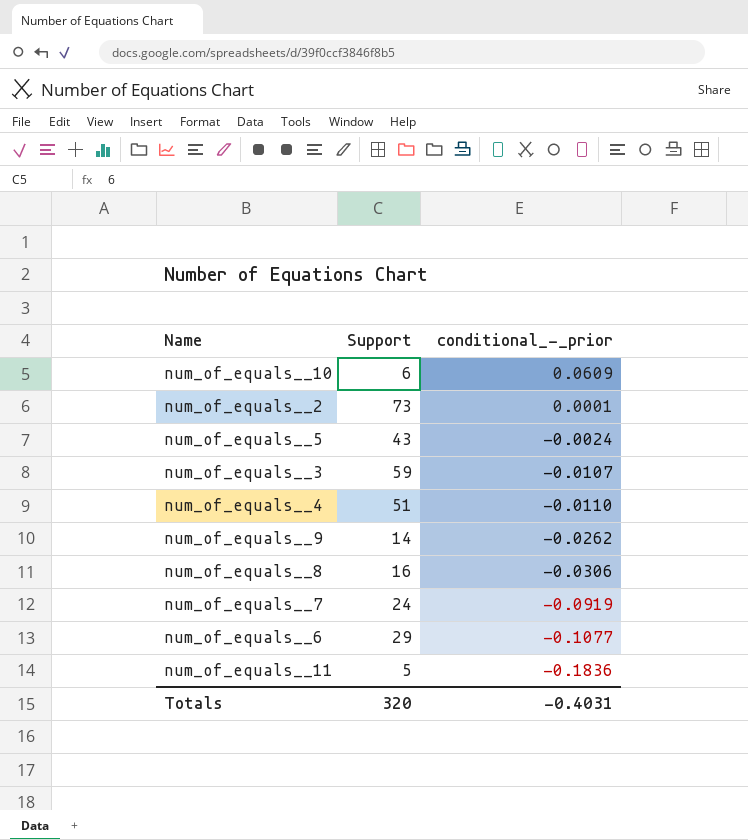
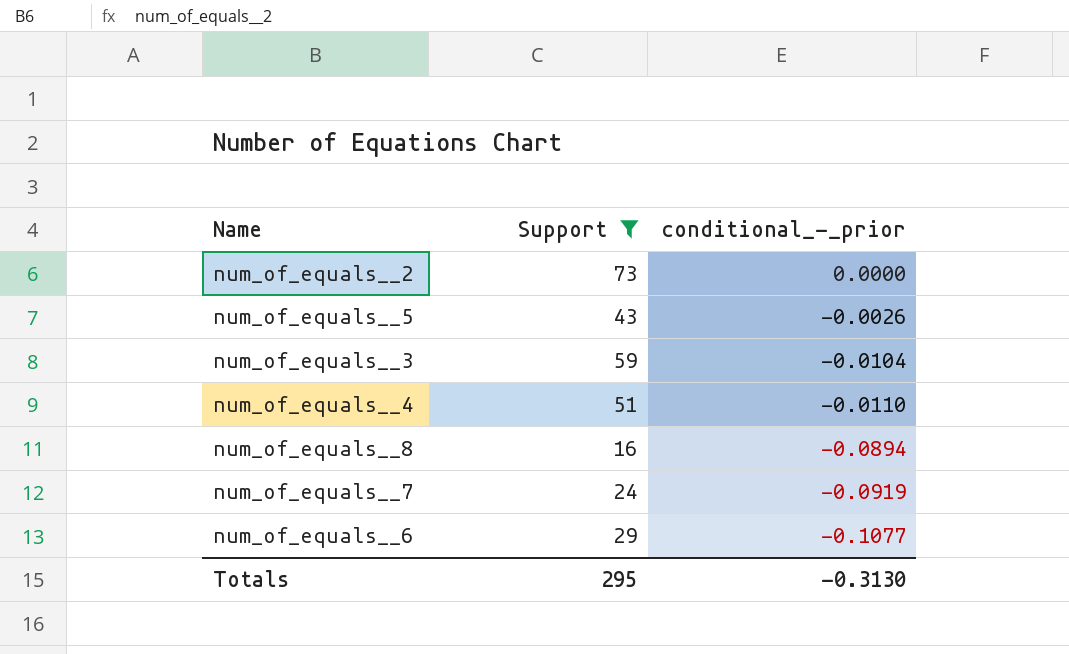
filter: none -> Support >= 16
num_of_equals__2 | conditional_-_prior: 0.0001 -> 0.0000
num_of_equals__5 | conditional_-_prior: -0.0024 -> -0.0026
num_of_equals__3 | conditional_-_prior: -0.0107 -> -0.0104
num_of_equals__8 | conditional_-_prior: -0.0306 -> -0.0894
Totals | Support: 320 -> 295
Totals | conditional_-_prior: -0.4031 -> -0.3130

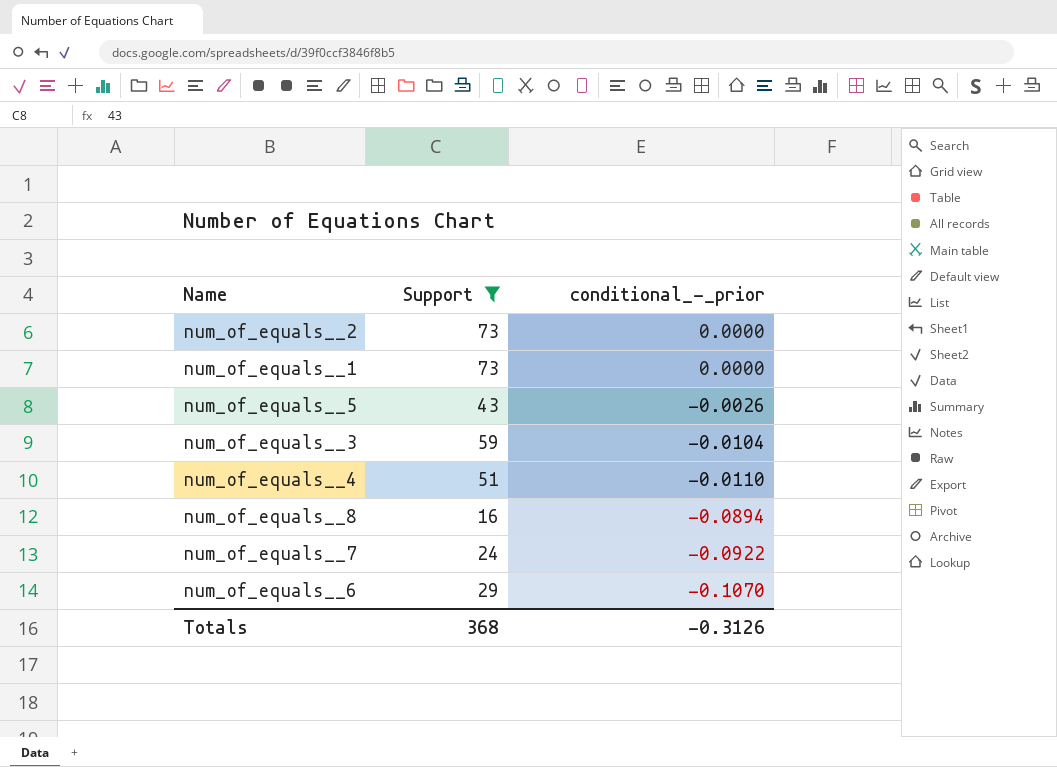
row num_of_equals__1: none -> 73 | 0.0000
num_of_equals__7 | conditional_-_prior: -0.0919 -> -0.0922
num_of_equals__6 | conditional_-_prior: -0.1077 -> -0.1070
Totals | Support: 295 -> 368
Totals | conditional_-_prior: -0.3130 -> -0.3126

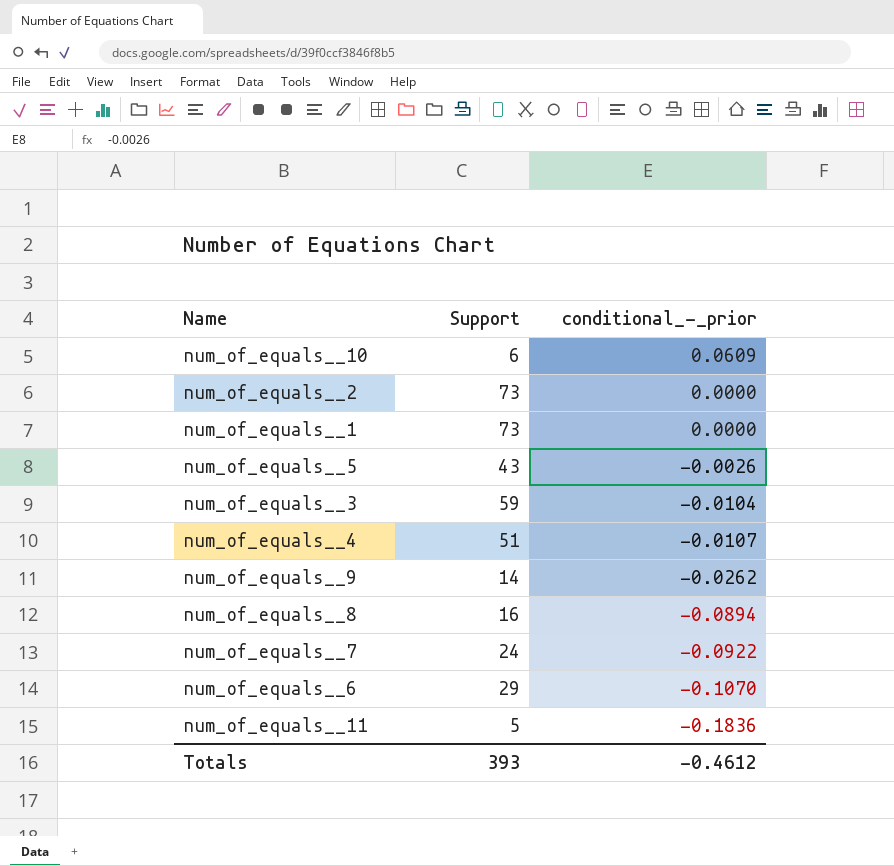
filter: Support >= 16 -> none
num_of_equals__4 | conditional_-_prior: -0.0110 -> -0.0107
Totals | Support: 368 -> 393
Totals | conditional_-_prior: -0.3126 -> -0.4612

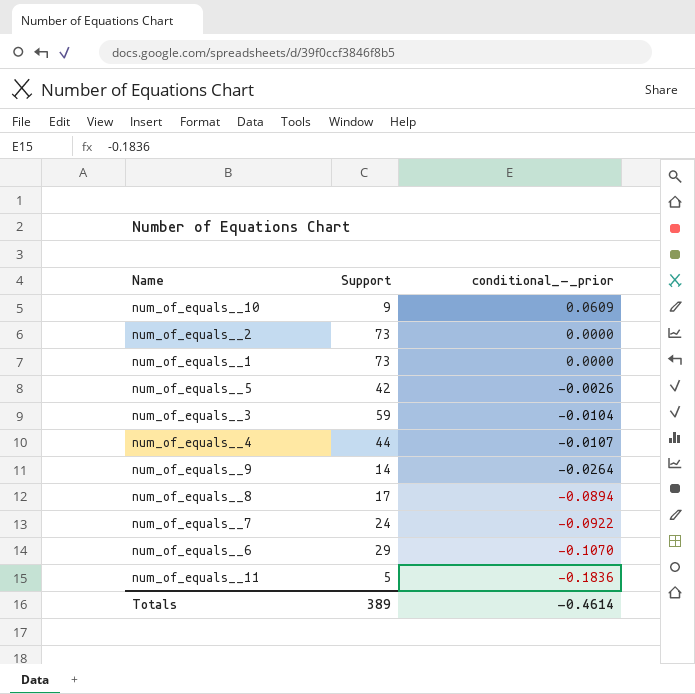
num_of_equals__10 | Support: 6 -> 9
num_of_equals__5 | Support: 43 -> 42
num_of_equals__4 | Support: 51 -> 44
num_of_equals__9 | conditional_-_prior: -0.0262 -> -0.0264
num_of_equals__8 | Support: 16 -> 17
Totals | Support: 393 -> 389
Totals | conditional_-_prior: -0.4612 -> -0.4614

